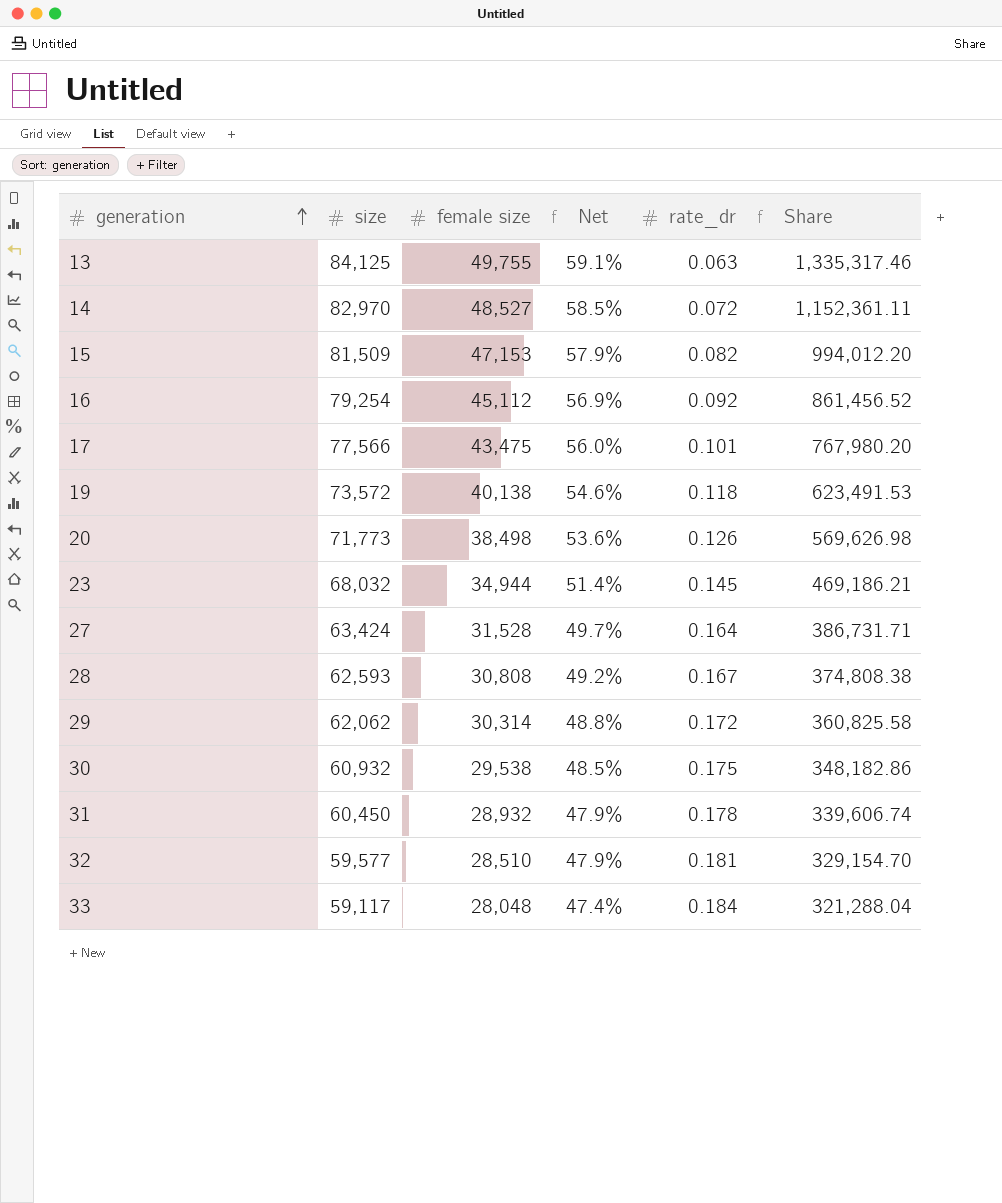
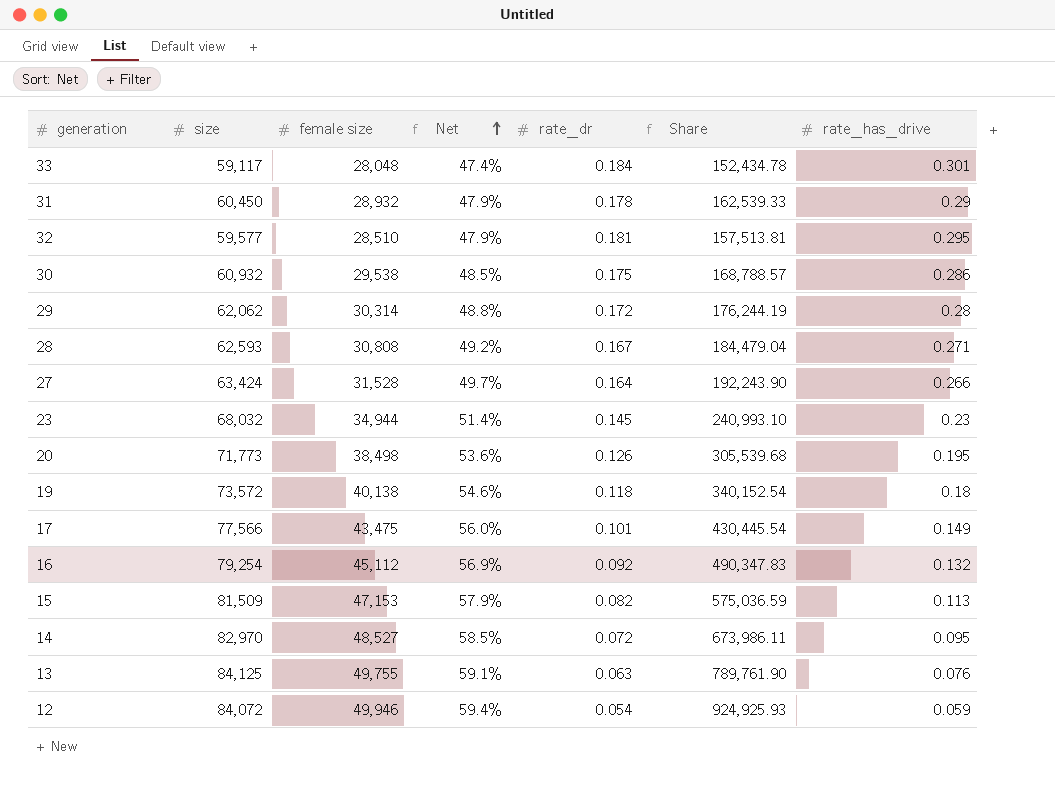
row order: generation ascending -> Net ascending
column Share | formula: [size] / [rate_dr] -> [female size] / [rate_dr]
column rate_has_drive | position: none -> 7
row 12: none -> 84,072 | 49,946 | 59.4% | 0.054 | 924,925.93 | 0.059

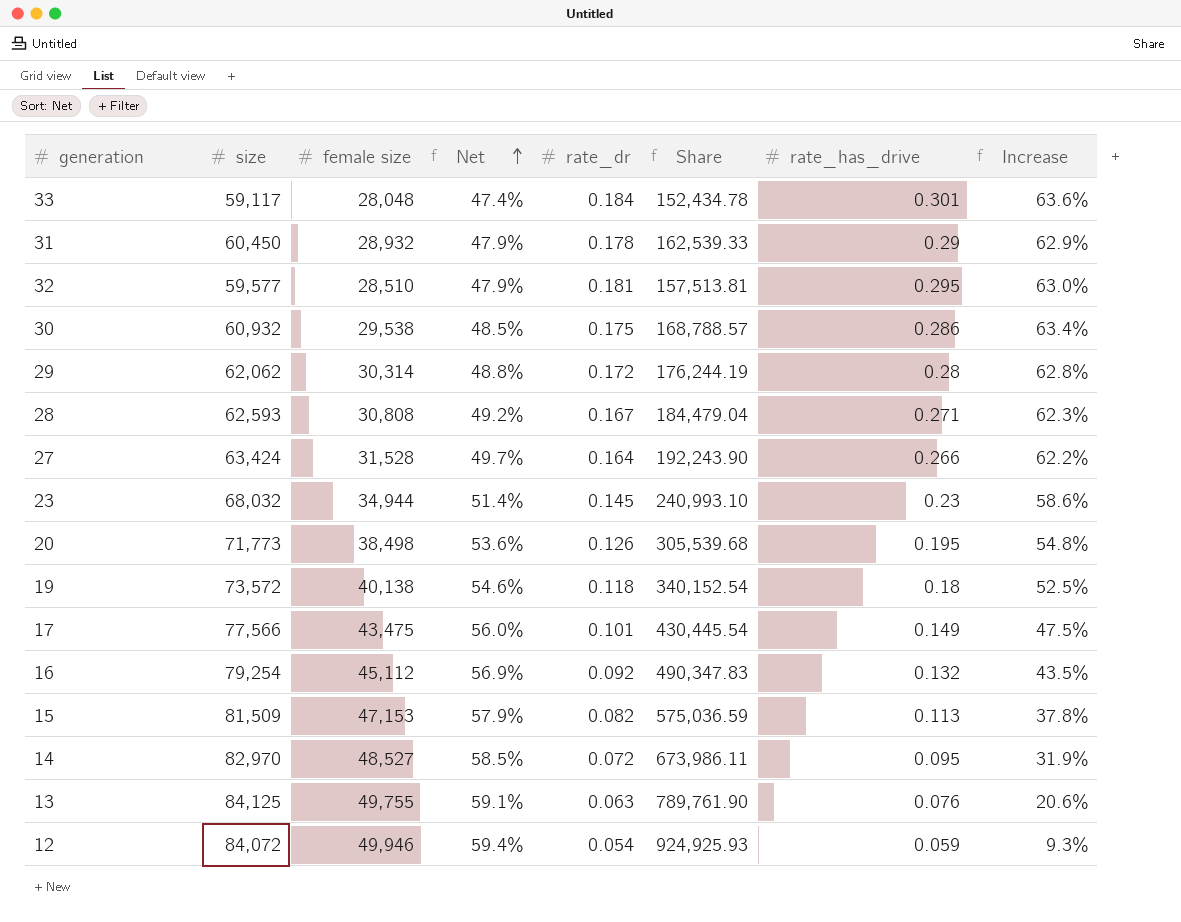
column Increase | formula: none -> ([rate_has_drive] - [rate_dr]) / [rate_dr]

